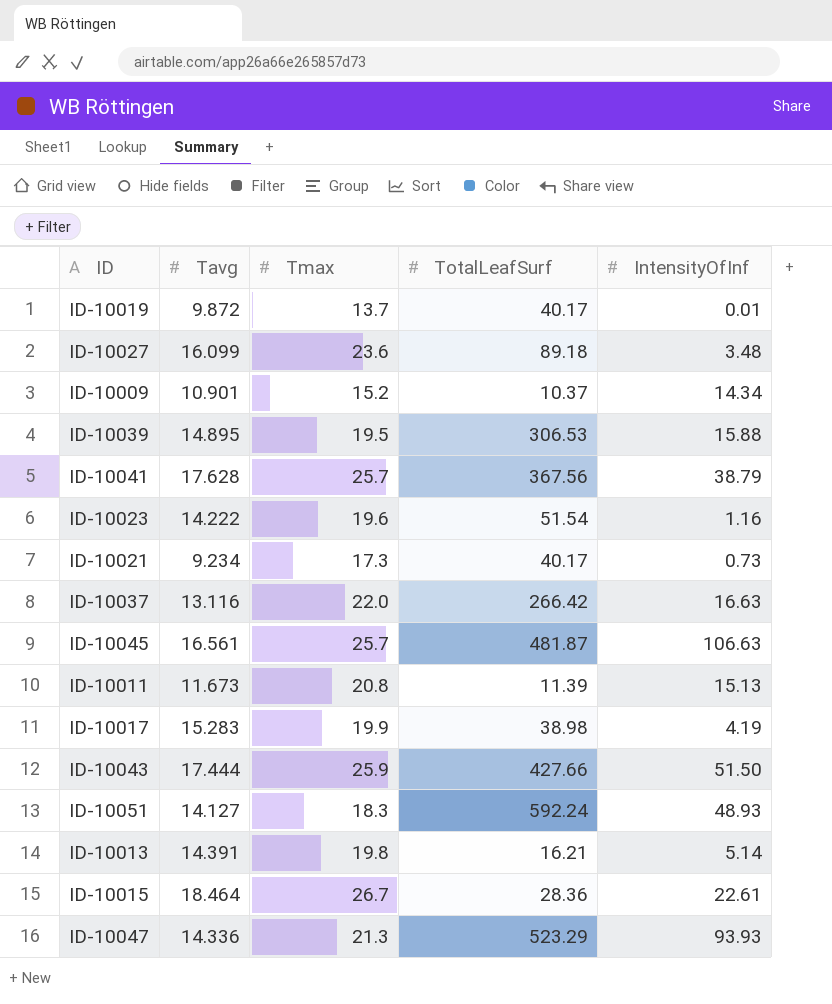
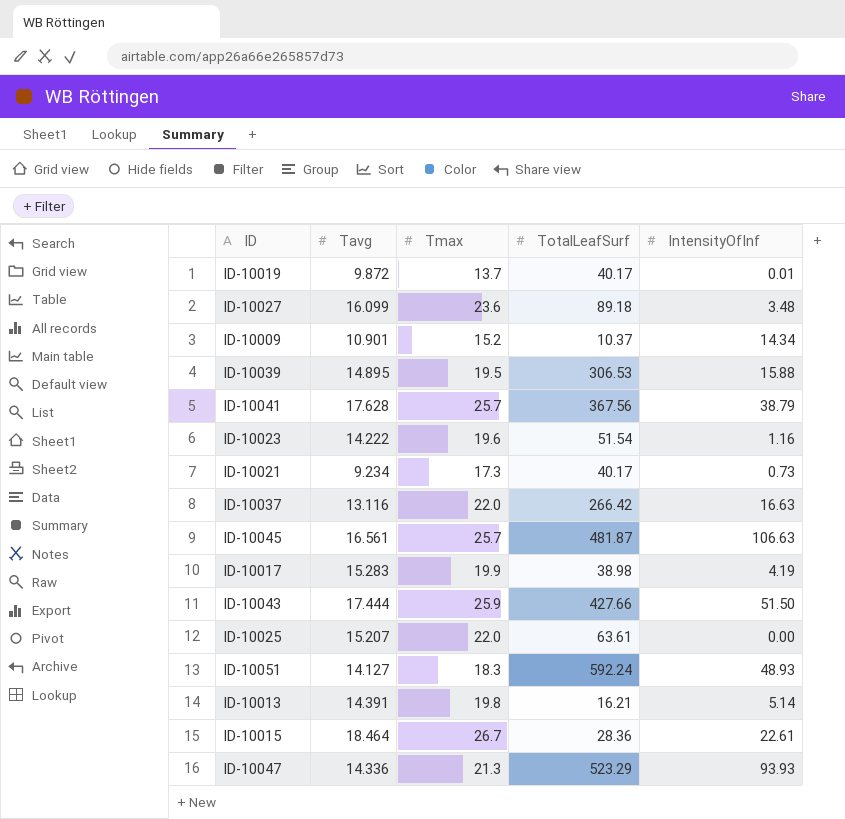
row ID-10011: 11.673 | 20.8 | 11.39 | 15.13 -> none
row ID-10025: none -> 15.207 | 22.0 | 63.61 | 0.00

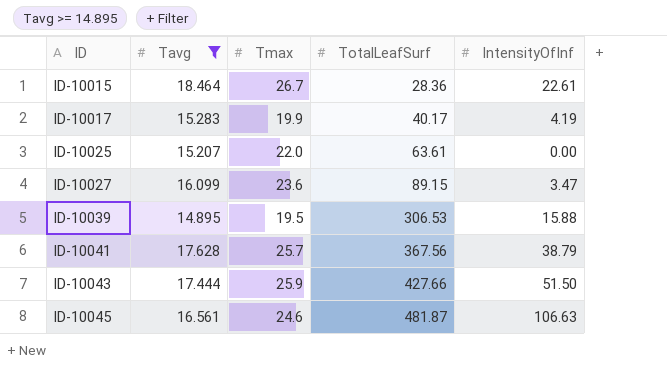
filter: none -> Tavg >= 14.895
row order: none -> ID ascending
ID-10017 | TotalLeafSurf: 38.98 -> 40.17
ID-10027 | TotalLeafSurf: 89.18 -> 89.15
ID-10027 | IntensityOfInf: 3.48 -> 3.47
ID-10045 | Tmax: 25.7 -> 24.6

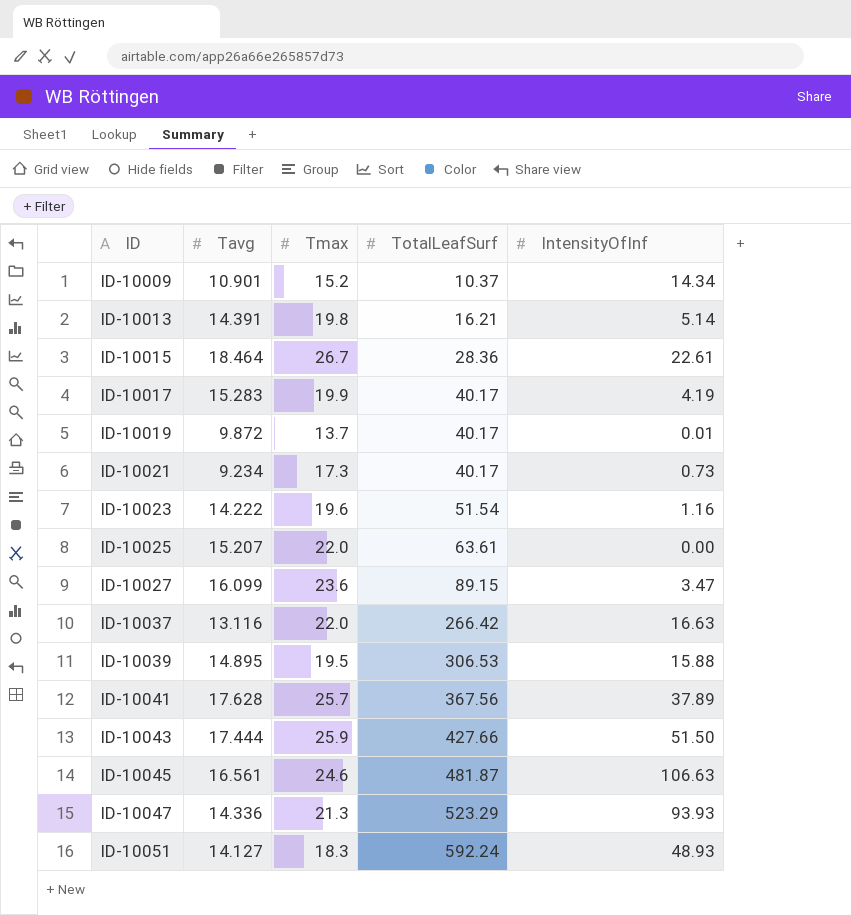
filter: Tavg >= 14.895 -> none
ID-10041 | IntensityOfInf: 38.79 -> 37.89

